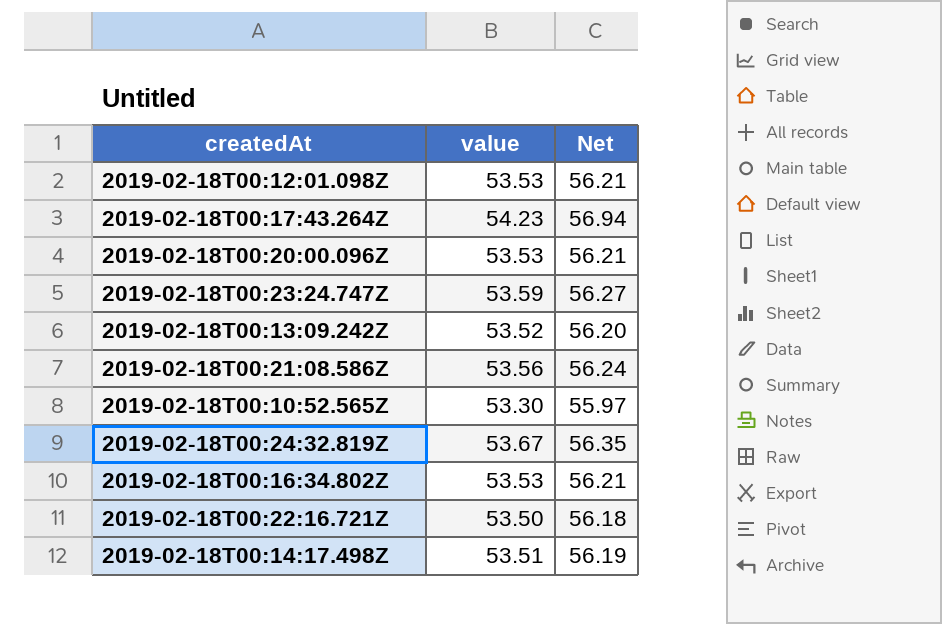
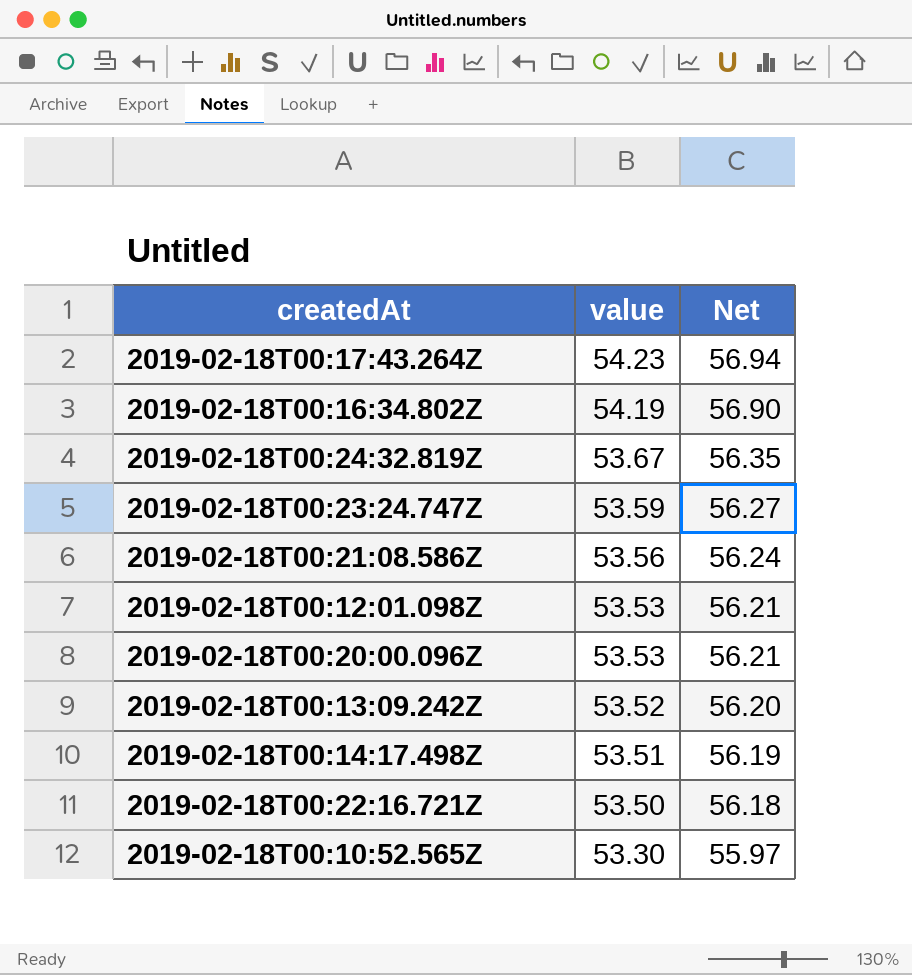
row order: none -> value descending
2019-02-18T00:16:34.802Z | value: 53.53 -> 54.19
2019-02-18T00:16:34.802Z | Net: 56.21 -> 56.90

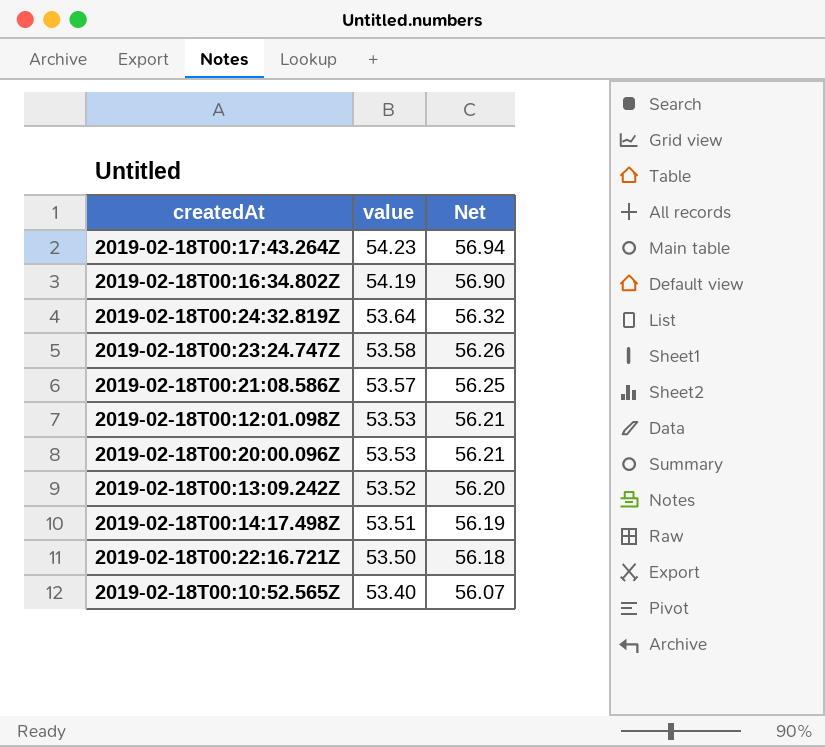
2019-02-18T00:24:32.819Z | value: 53.67 -> 53.64
2019-02-18T00:24:32.819Z | Net: 56.35 -> 56.32
2019-02-18T00:23:24.747Z | value: 53.59 -> 53.58
2019-02-18T00:23:24.747Z | Net: 56.27 -> 56.26
2019-02-18T00:21:08.586Z | value: 53.56 -> 53.57
2019-02-18T00:21:08.586Z | Net: 56.24 -> 56.25
2019-02-18T00:10:52.565Z | value: 53.30 -> 53.40
2019-02-18T00:10:52.565Z | Net: 55.97 -> 56.07

